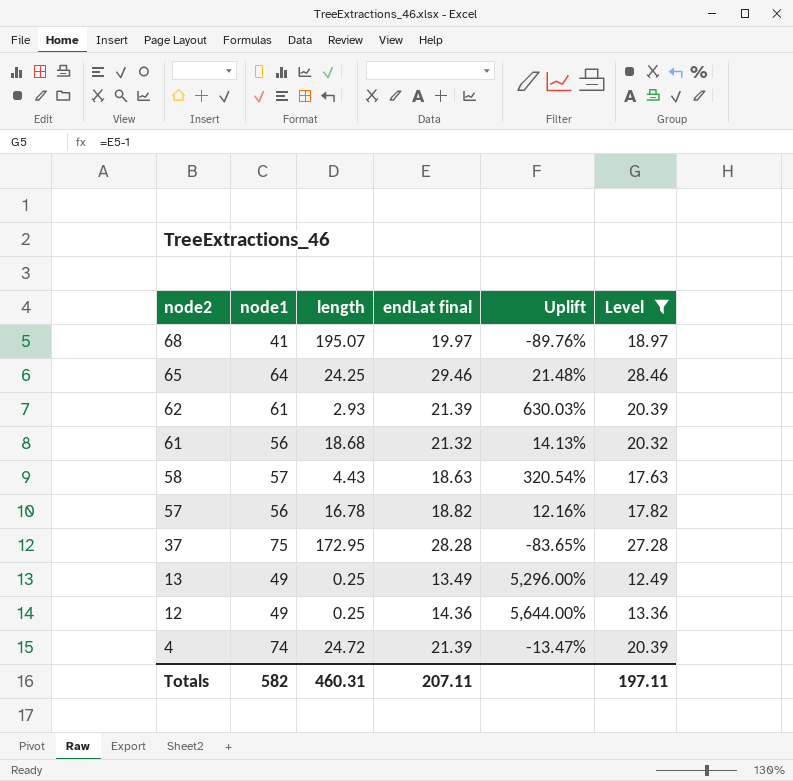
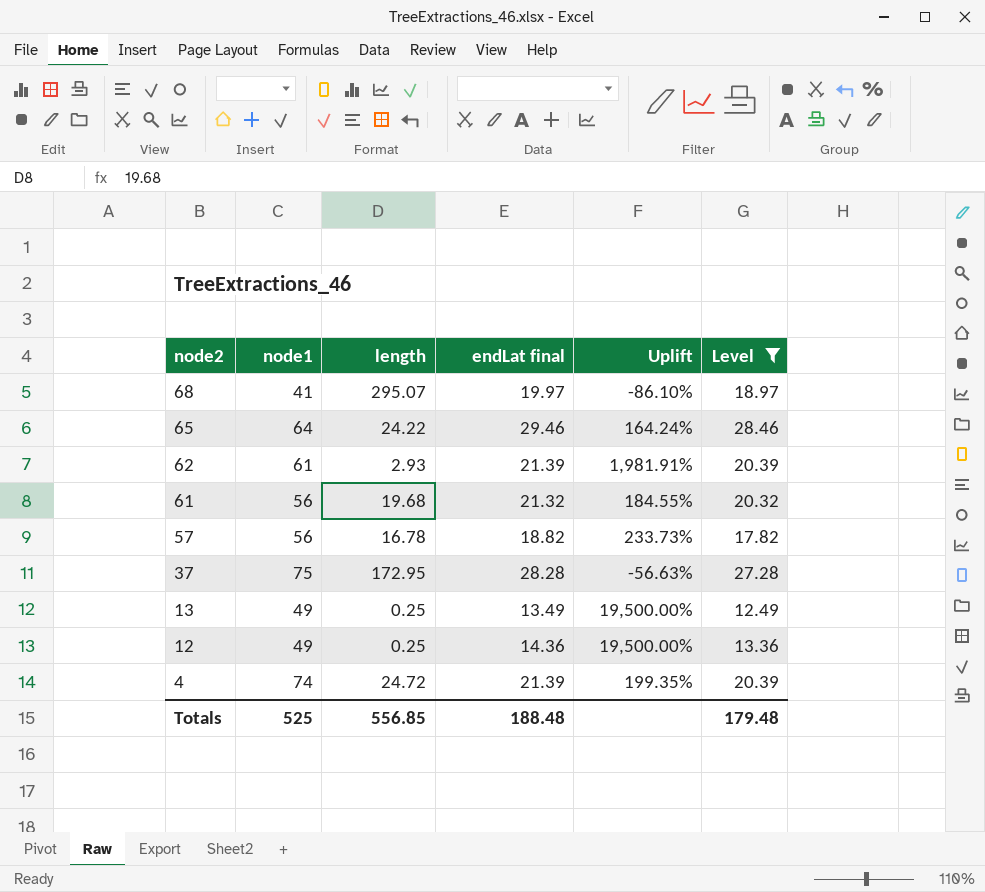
column Uplift | formula: ([endLat final] - [length]) / [length] -> ([node1] - [length]) / [length]
row 58: 57 | 4.43 | 18.63 | 320.54% | 17.63 -> none
68 | length: 195.07 -> 295.07
65 | length: 24.25 -> 24.22
61 | length: 18.68 -> 19.68
Totals | node1: 582 -> 525
Totals | length: 460.31 -> 556.85
Totals | endLat final: 207.11 -> 188.48
Totals | Level: 197.11 -> 179.48

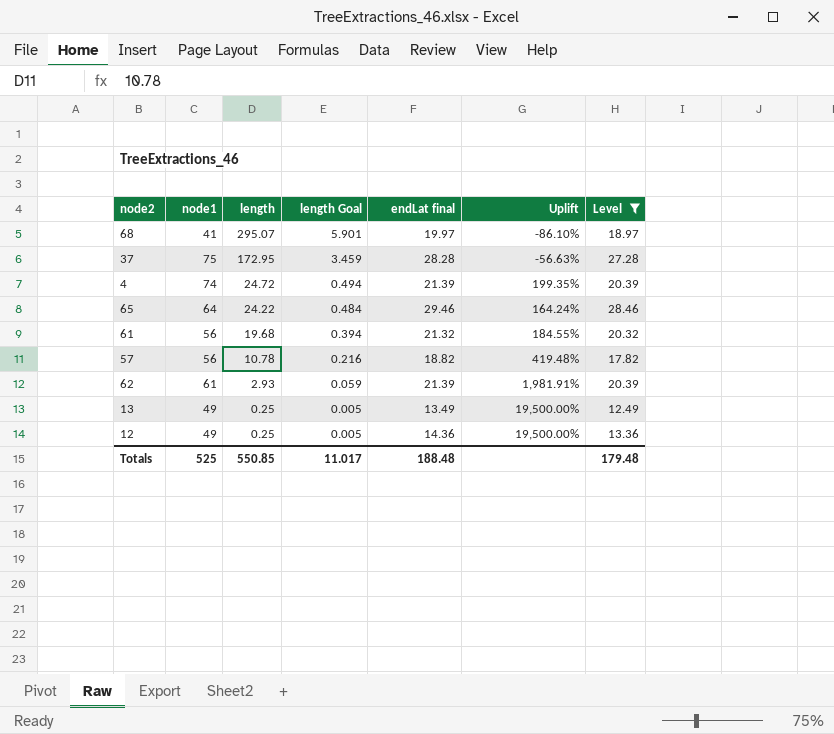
row order: node2 descending -> length descending
column length Goal | formula: none -> [length] * 0.02
57 | length: 16.78 -> 10.78
57 | Uplift: 233.73% -> 419.48%
Totals | length: 556.85 -> 550.85

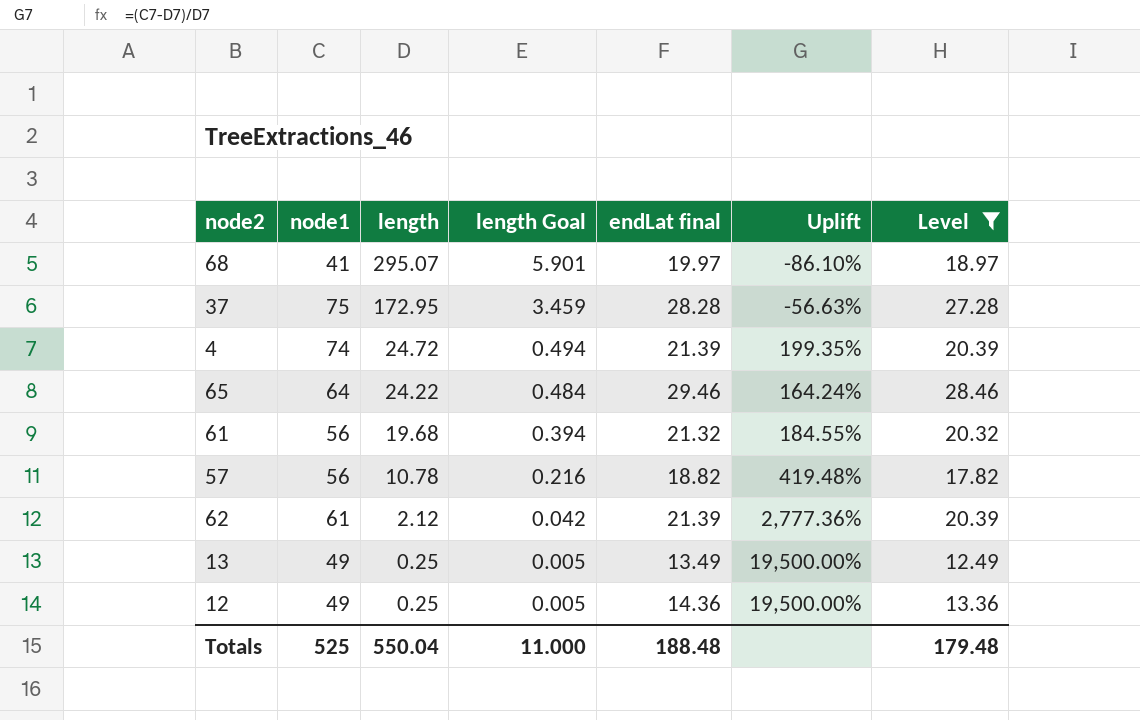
62 | length: 2.93 -> 2.12
62 | length Goal: 0.059 -> 0.042
62 | Uplift: 1,981.91% -> 2,777.36%
Totals | length: 550.85 -> 550.04
Totals | length Goal: 11.017 -> 11.000

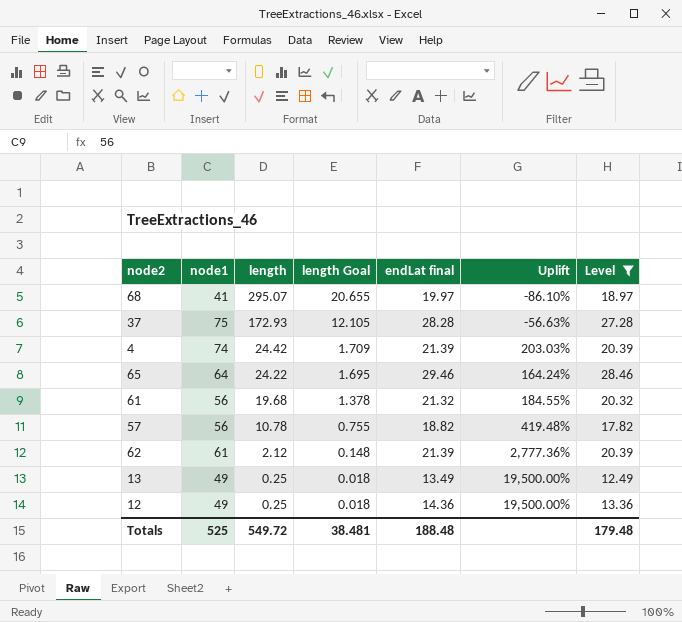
column length Goal | formula: [length] * 0.02 -> [length] * 0.07
37 | length: 172.95 -> 172.93
4 | length: 24.72 -> 24.42
4 | Uplift: 199.35% -> 203.03%
Totals | length: 550.04 -> 549.72
Totals | length Goal: 11.000 -> 38.481

